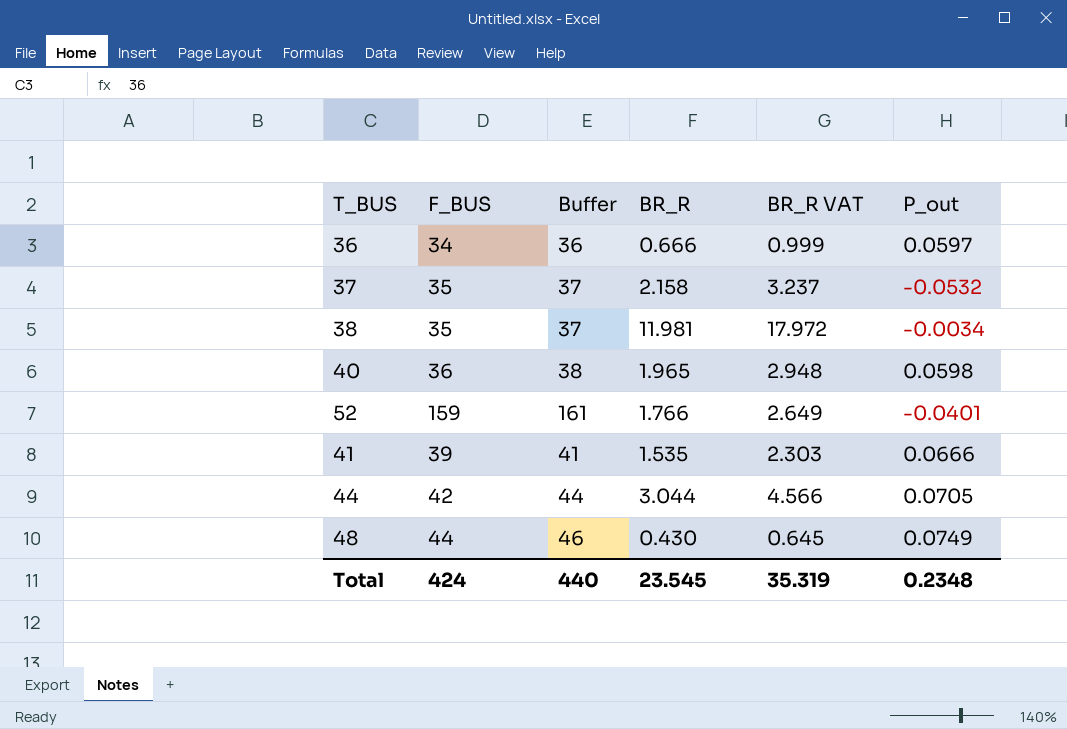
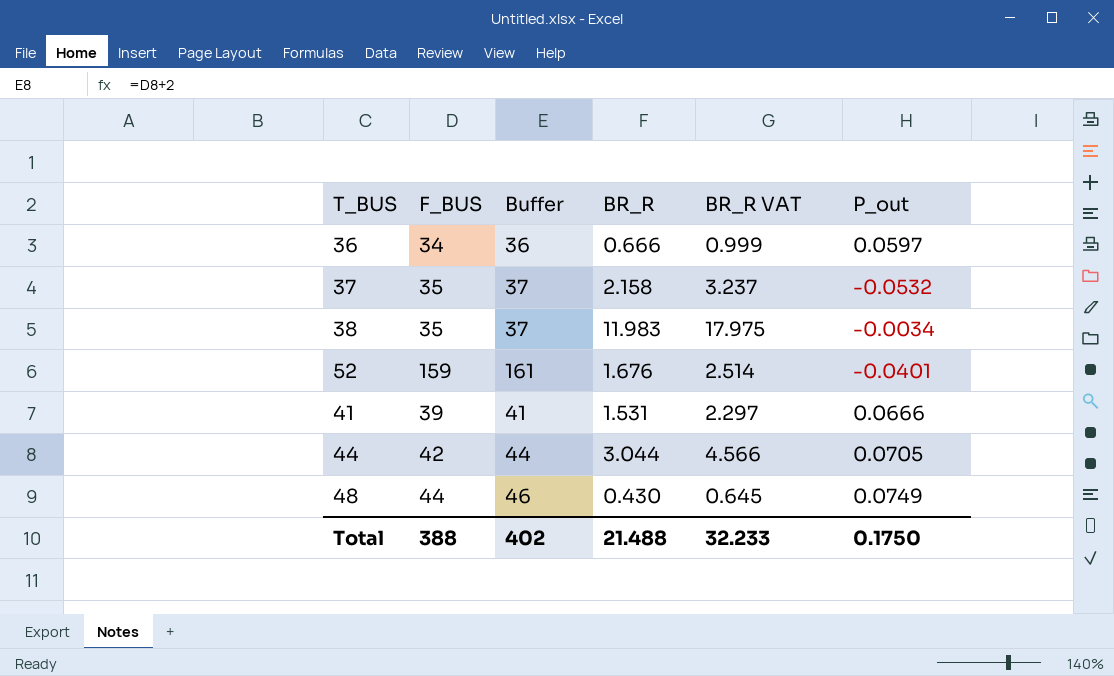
row 40: 36 | 38 | 1.965 | 2.948 | 0.0598 -> none
38 | BR_R: 11.981 -> 11.983
38 | BR_R VAT: 17.972 -> 17.975
52 | BR_R: 1.766 -> 1.676
52 | BR_R VAT: 2.649 -> 2.514
41 | BR_R: 1.535 -> 1.531
41 | BR_R VAT: 2.303 -> 2.297
Total | F_BUS: 424 -> 388
Total | Buffer: 440 -> 402
Total | BR_R: 23.545 -> 21.488
Total | BR_R VAT: 35.319 -> 32.233
Total | P_out: 0.2348 -> 0.1750

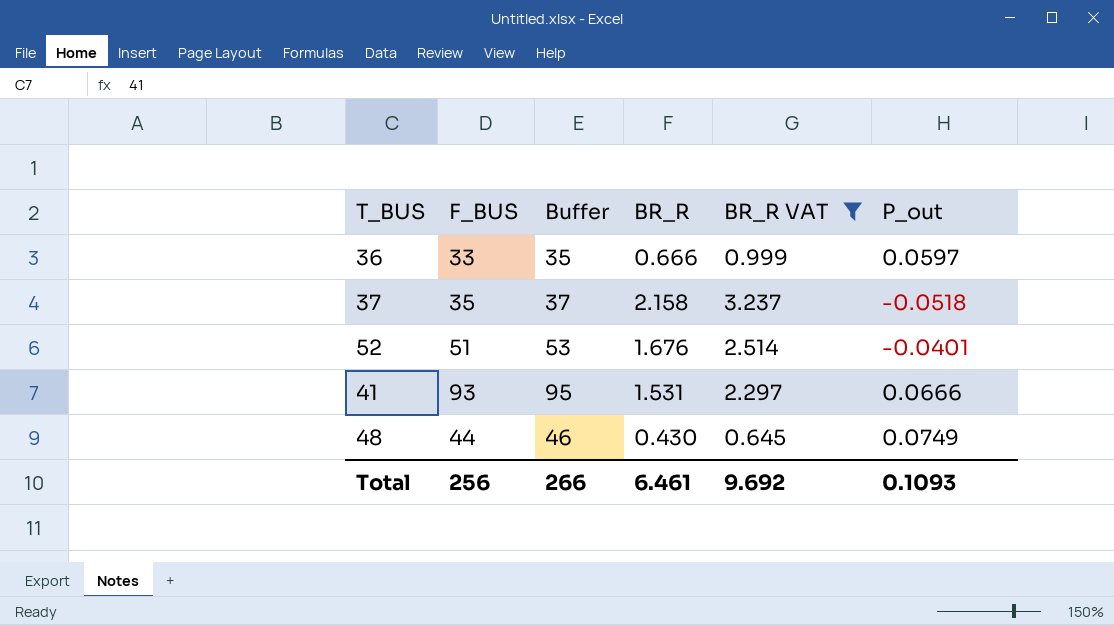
filter: none -> BR_R VAT <= 3.237
36 | F_BUS: 34 -> 33
36 | Buffer: 36 -> 35
37 | P_out: -0.0532 -> -0.0518
52 | F_BUS: 159 -> 51
52 | Buffer: 161 -> 53
41 | F_BUS: 39 -> 93
41 | Buffer: 41 -> 95
Total | F_BUS: 388 -> 256
Total | Buffer: 402 -> 266
Total | BR_R: 21.488 -> 6.461
Total | BR_R VAT: 32.233 -> 9.692
Total | P_out: 0.1750 -> 0.1093

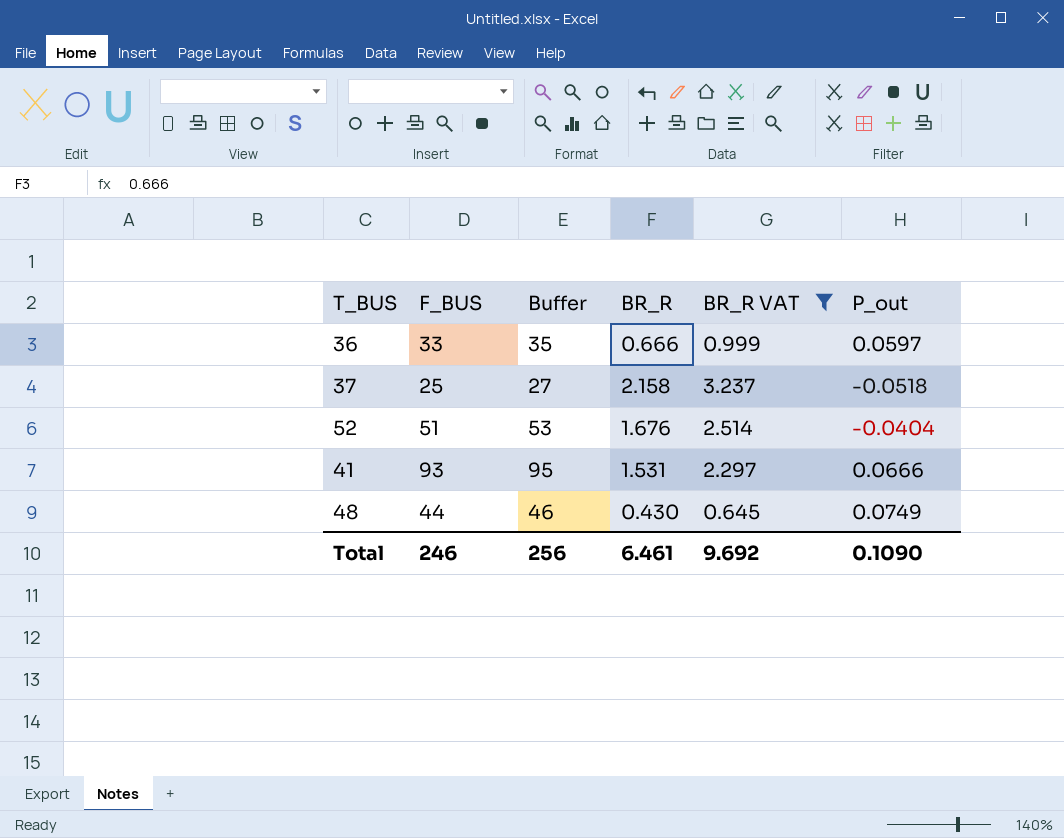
37 | F_BUS: 35 -> 25
37 | Buffer: 37 -> 27
52 | P_out: -0.0401 -> -0.0404
Total | F_BUS: 256 -> 246
Total | Buffer: 266 -> 256
Total | P_out: 0.1093 -> 0.1090

